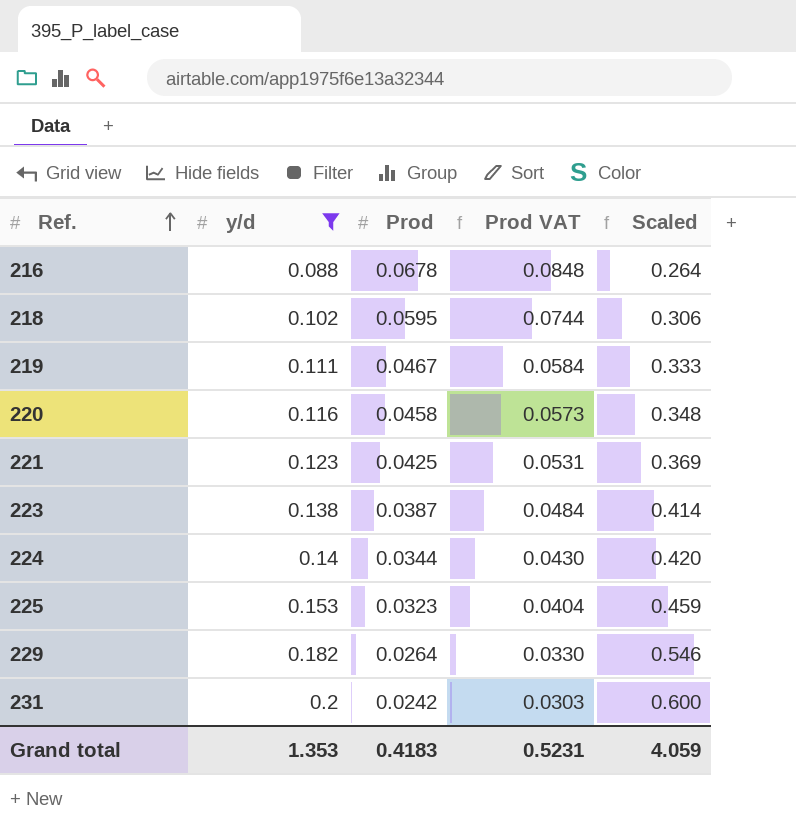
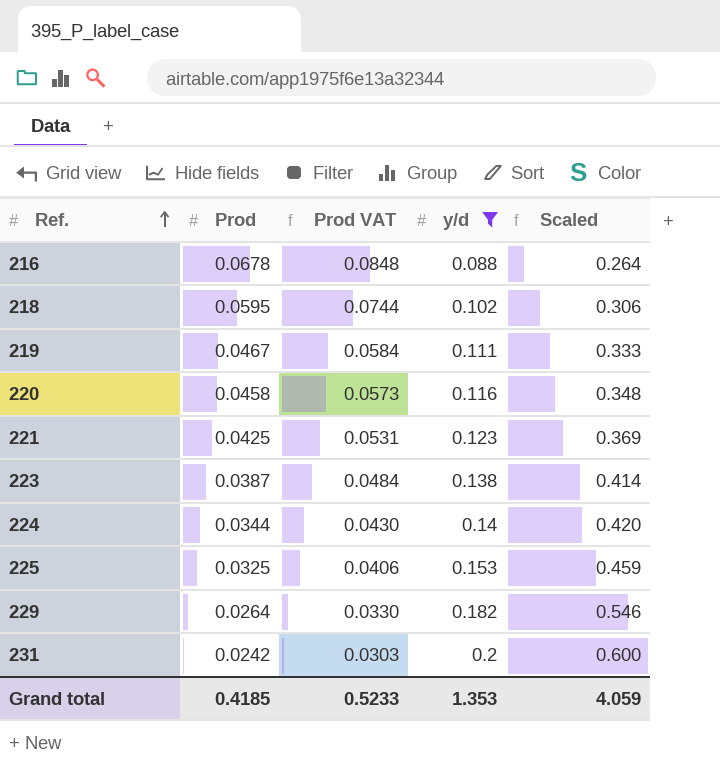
column y/d | position: 2 -> 4
225 | Prod: 0.0323 -> 0.0325
225 | Prod VAT: 0.0404 -> 0.0406
Grand total | Prod: 0.4183 -> 0.4185
Grand total | Prod VAT: 0.5231 -> 0.5233

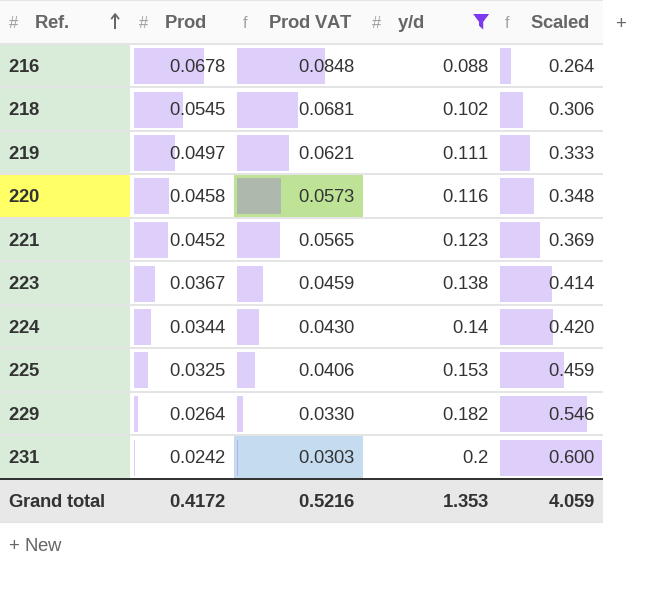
218 | Prod: 0.0595 -> 0.0545
218 | Prod VAT: 0.0744 -> 0.0681
219 | Prod: 0.0467 -> 0.0497
219 | Prod VAT: 0.0584 -> 0.0621
221 | Prod: 0.0425 -> 0.0452
221 | Prod VAT: 0.0531 -> 0.0565
223 | Prod: 0.0387 -> 0.0367
223 | Prod VAT: 0.0484 -> 0.0459
Grand total | Prod: 0.4185 -> 0.4172
Grand total | Prod VAT: 0.5233 -> 0.5216

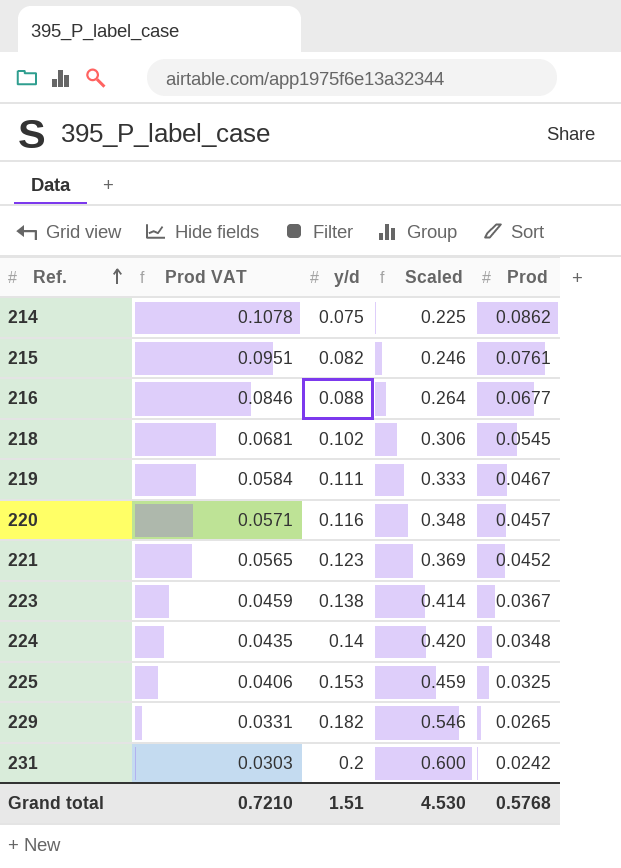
filter: y/d >= 0.088 -> none
column Prod | position: 2 -> 5
216 | Prod VAT: 0.0848 -> 0.0846
216 | Prod: 0.0678 -> 0.0677
219 | Prod VAT: 0.0621 -> 0.0584
219 | Prod: 0.0497 -> 0.0467
220 | Prod VAT: 0.0573 -> 0.0571
220 | Prod: 0.0458 -> 0.0457
224 | Prod VAT: 0.0430 -> 0.0435
224 | Prod: 0.0344 -> 0.0348
229 | Prod VAT: 0.0330 -> 0.0331
229 | Prod: 0.0264 -> 0.0265
Grand total | Prod VAT: 0.5216 -> 0.7210
Grand total | y/d: 1.353 -> 1.51
Grand total | Scaled: 4.059 -> 4.530
Grand total | Prod: 0.4172 -> 0.5768

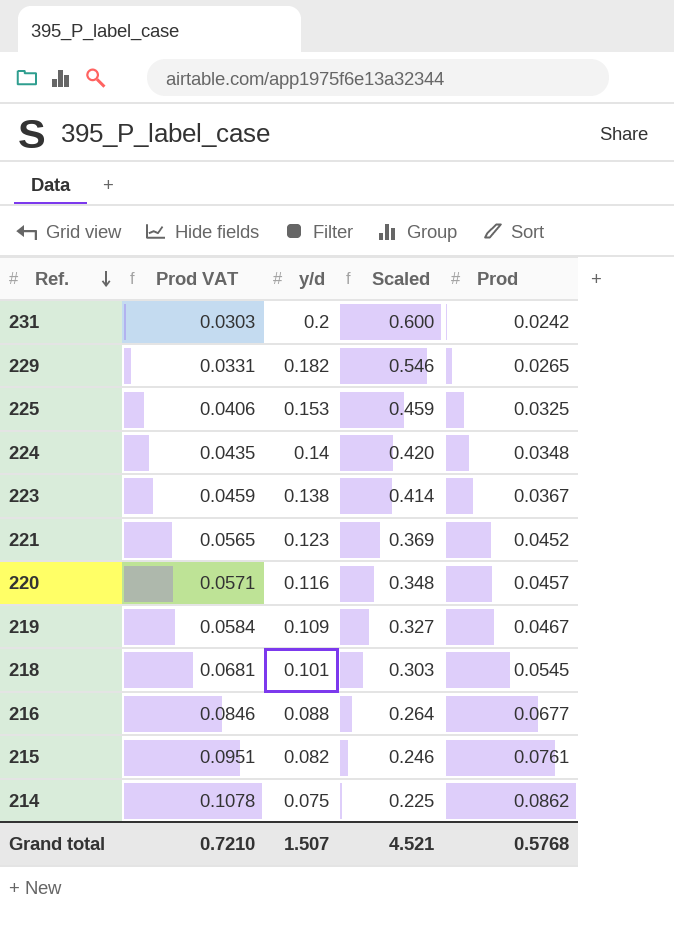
row order: Ref. ascending -> Ref. descending
219 | y/d: 0.111 -> 0.109
219 | Scaled: 0.333 -> 0.327
218 | y/d: 0.102 -> 0.101
218 | Scaled: 0.306 -> 0.303
Grand total | y/d: 1.51 -> 1.507
Grand total | Scaled: 4.530 -> 4.521

